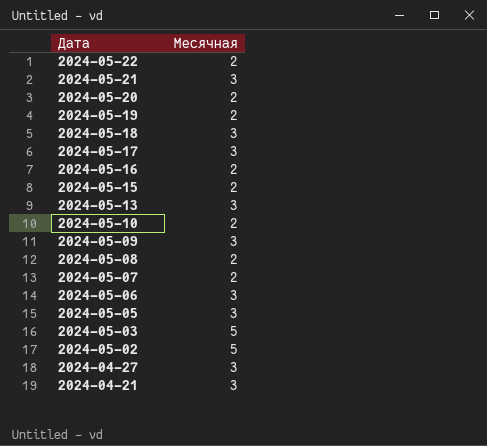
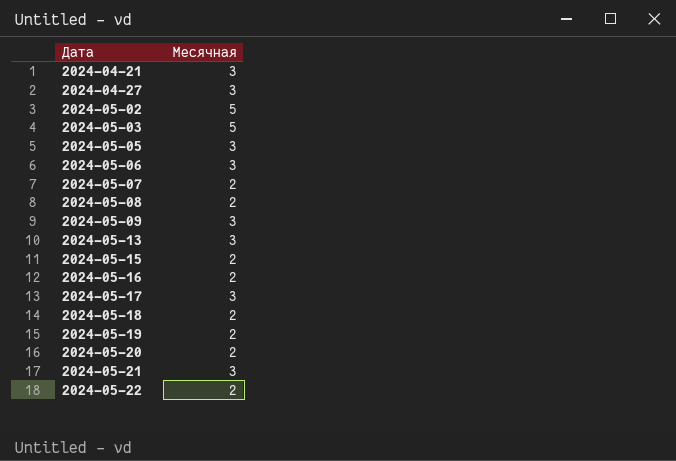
row order: Дата descending -> Дата ascending
row 2024-05-10: 2 -> none
2024-05-18 | Месячная: 3 -> 2

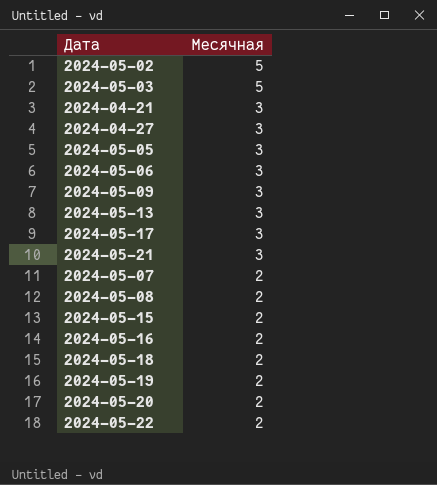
row order: Дата ascending -> Месячная descending

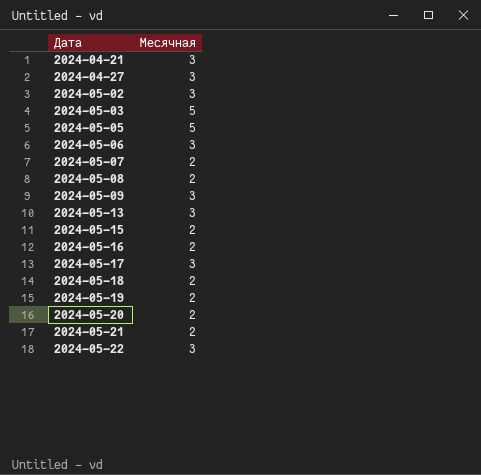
row order: Месячная descending -> Дата ascending
2024-05-02 | Месячная: 5 -> 3
2024-05-05 | Месячная: 3 -> 5
2024-05-21 | Месячная: 3 -> 2
2024-05-22 | Месячная: 2 -> 3

